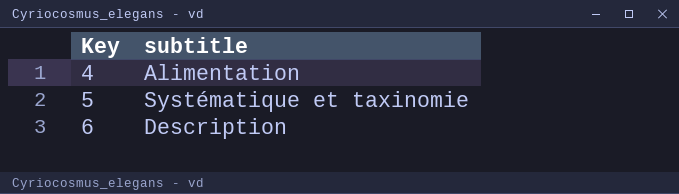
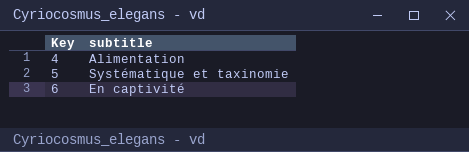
6 | subtitle: Description -> En captivité

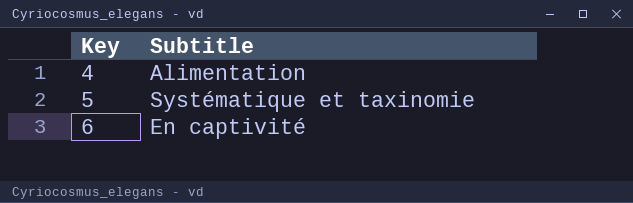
column name: subtitle -> Subtitle

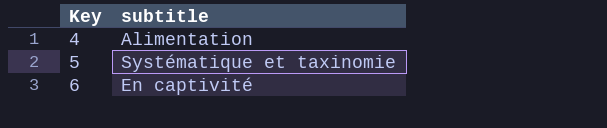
column name: Subtitle -> subtitle

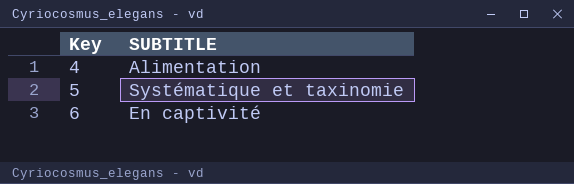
column name: subtitle -> SUBTITLE

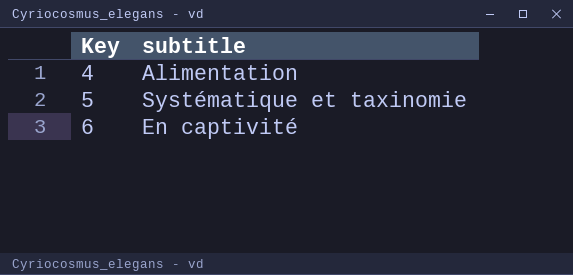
column name: SUBTITLE -> subtitle

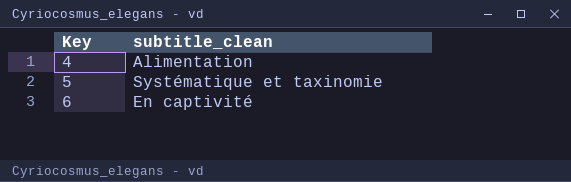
column name: subtitle -> subtitle_clean

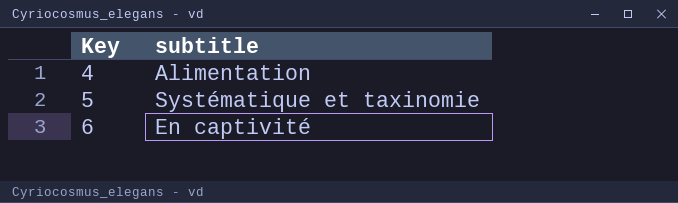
column name: subtitle_clean -> subtitle

